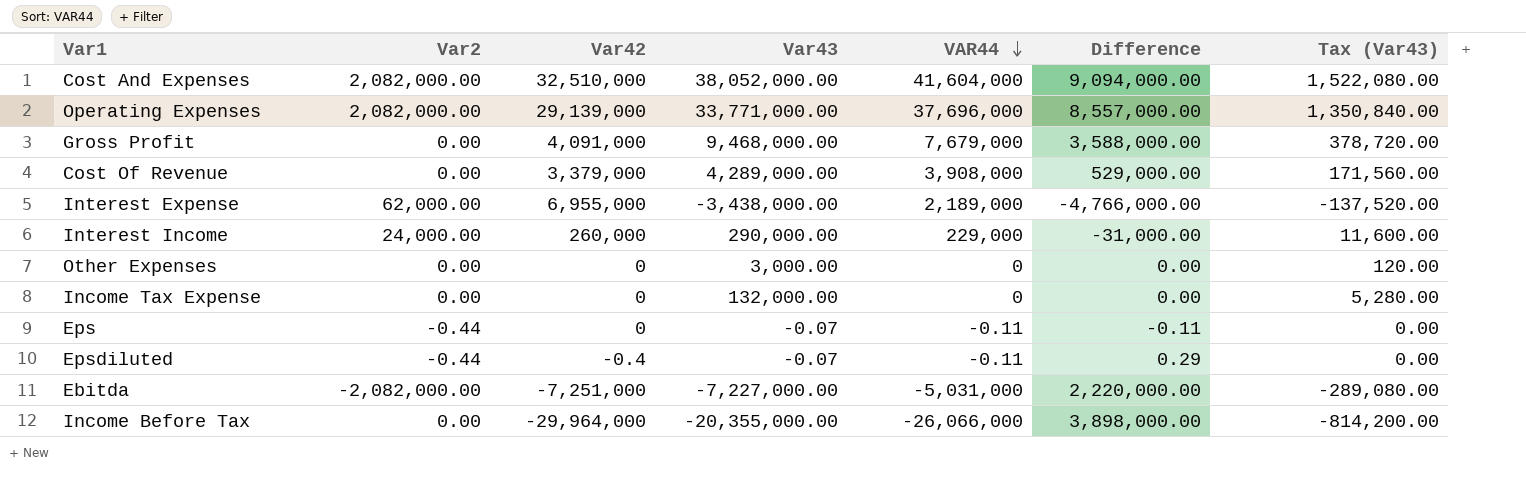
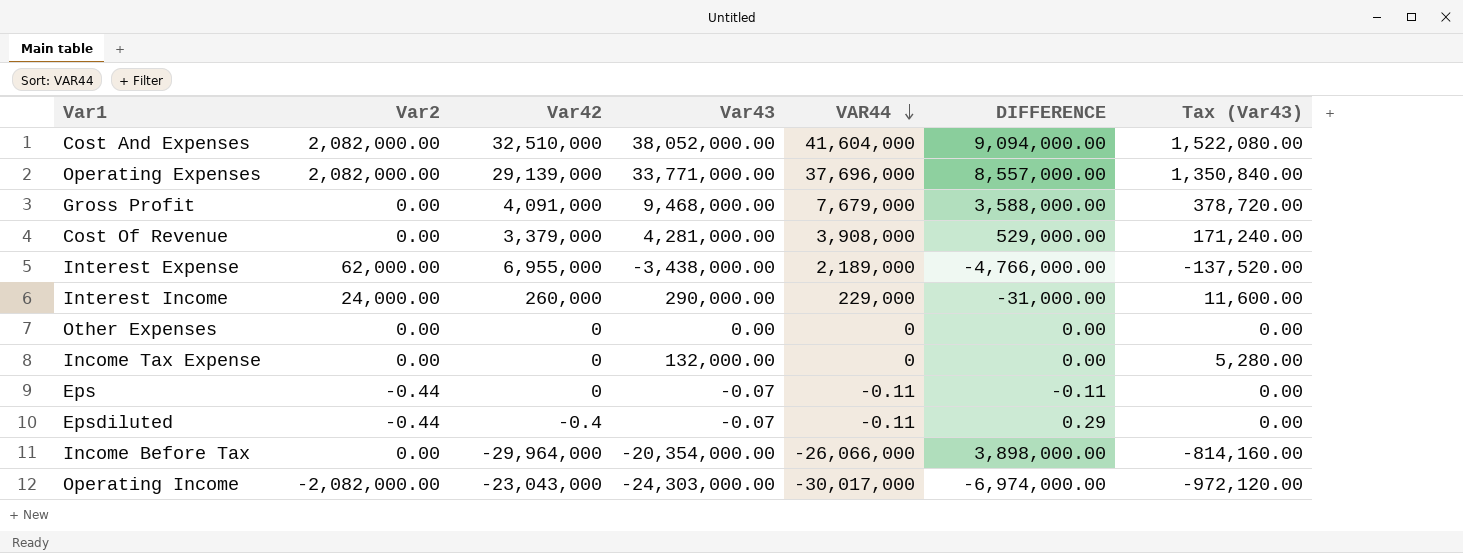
column name: Difference -> DIFFERENCE
row Ebitda: -2,082,000.00 | -7,251,000 | -7,227,000.00 | -5,031,000 | 2,220,000.00 | -289,080.00 -> none
Cost Of Revenue | Var43: 4,289,000.00 -> 4,281,000.00
Cost Of Revenue | Tax (Var43): 171,560.00 -> 171,240.00
Other Expenses | Var43: 3,000.00 -> 0.00
Other Expenses | Tax (Var43): 120.00 -> 0.00
Income Before Tax | Var43: -20,355,000.00 -> -20,354,000.00
Income Before Tax | Tax (Var43): -814,200.00 -> -814,160.00
row Operating Income: none -> -2,082,000.00 | -23,043,000 | -24,303,000.00 | -30,017,000 | -6,974,000.00 | -972,120.00

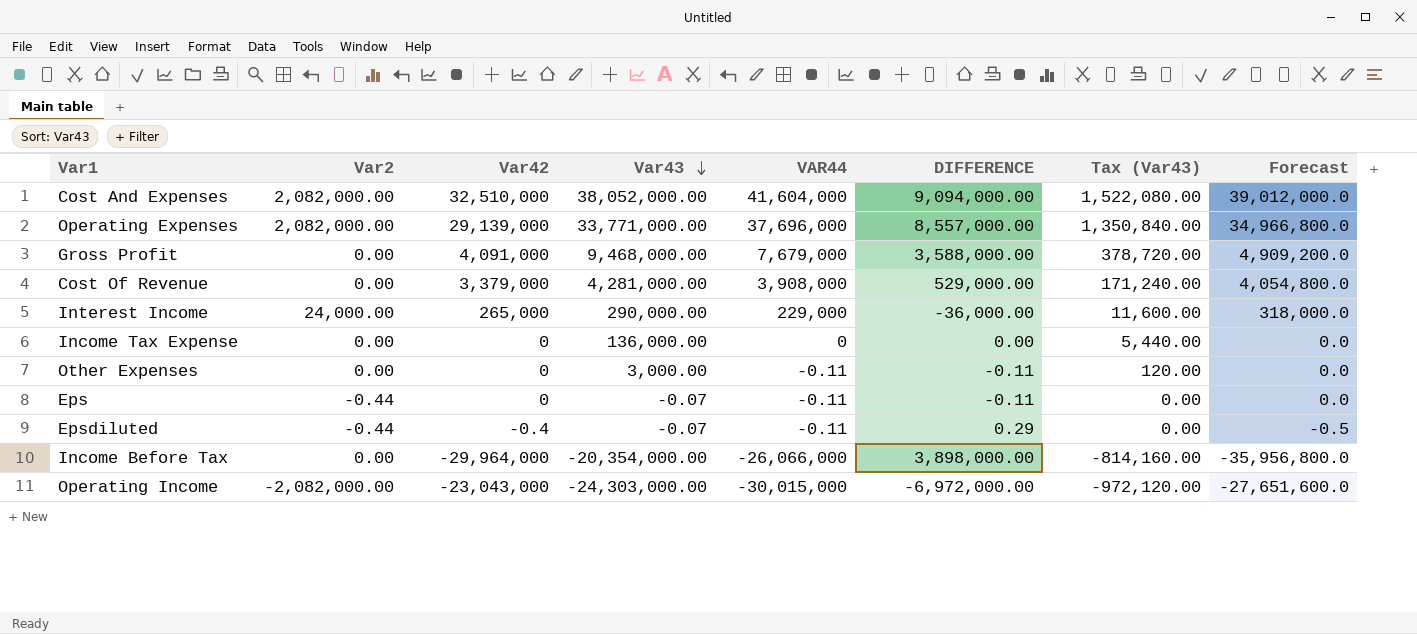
row order: VAR44 descending -> Var43 descending
column Forecast | formula: none -> [Var42] * 1.2
row Interest Expense: 62,000.00 | 6,955,000 | -3,438,000.00 | 2,189,000 | -4,766,000.00 | -137,520.00 -> none
Interest Income | Var42: 260,000 -> 265,000
Interest Income | DIFFERENCE: -31,000.00 -> -36,000.00
Income Tax Expense | Var43: 132,000.00 -> 136,000.00
Income Tax Expense | Tax (Var43): 5,280.00 -> 5,440.00
Other Expenses | Var43: 0.00 -> 3,000.00
Other Expenses | VAR44: 0 -> -0.11
Other Expenses | DIFFERENCE: 0.00 -> -0.11
Other Expenses | Tax (Var43): 0.00 -> 120.00
Operating Income | VAR44: -30,017,000 -> -30,015,000
Operating Income | DIFFERENCE: -6,974,000.00 -> -6,972,000.00

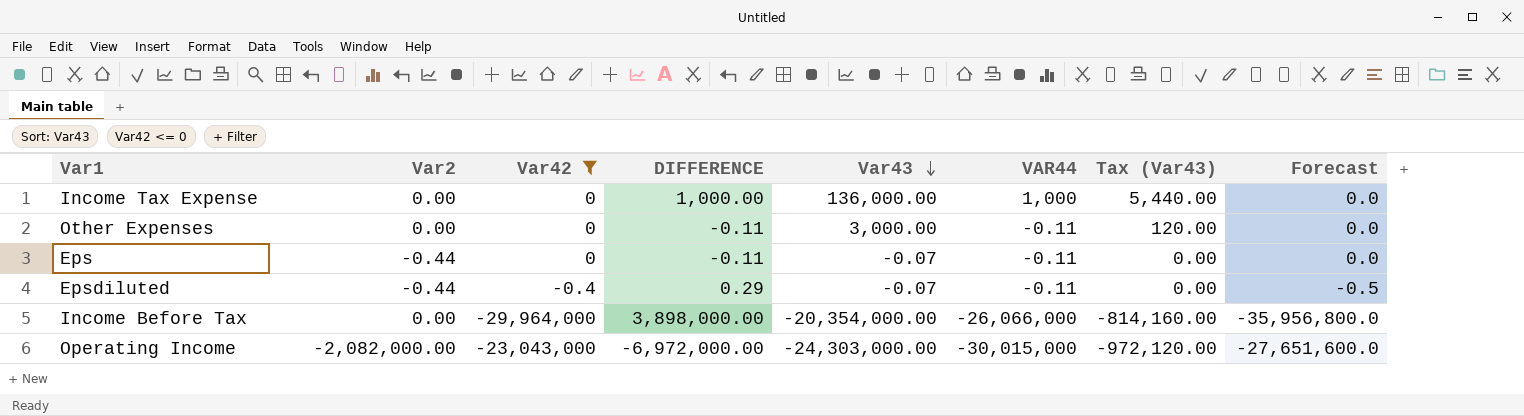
filter: none -> Var42 <= 0
column DIFFERENCE | position: 6 -> 4
Income Tax Expense | DIFFERENCE: 0.00 -> 1,000.00
Income Tax Expense | VAR44: 0 -> 1,000

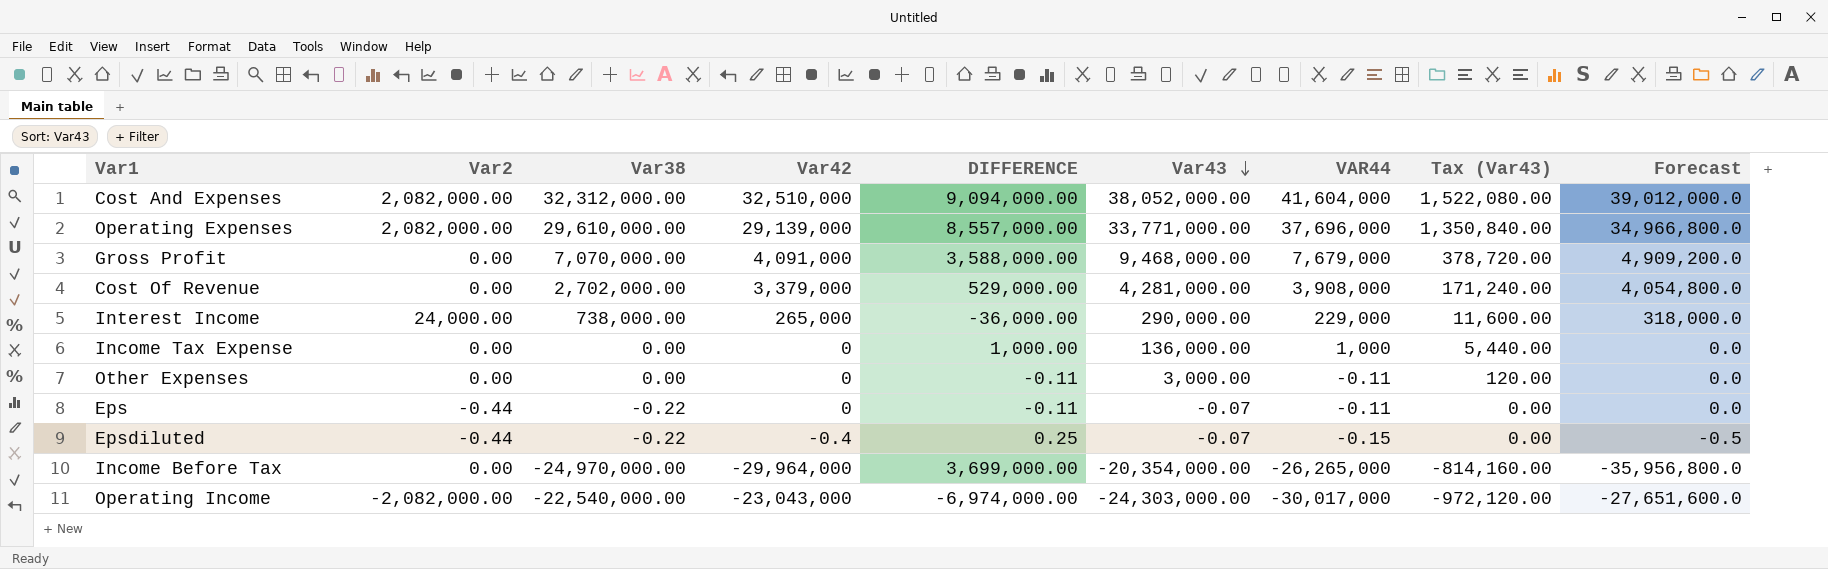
filter: Var42 <= 0 -> none
column Var38 | position: none -> 3
Epsdiluted | DIFFERENCE: 0.29 -> 0.25
Epsdiluted | VAR44: -0.11 -> -0.15
Income Before Tax | DIFFERENCE: 3,898,000.00 -> 3,699,000.00
Income Before Tax | VAR44: -26,066,000 -> -26,265,000
Operating Income | DIFFERENCE: -6,972,000.00 -> -6,974,000.00
Operating Income | VAR44: -30,015,000 -> -30,017,000

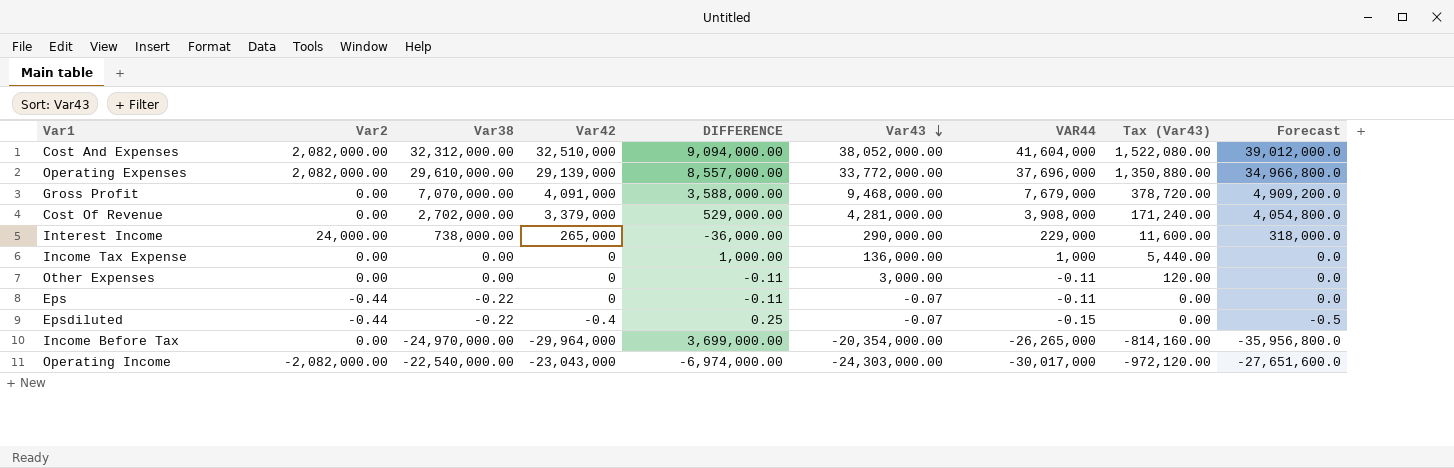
Operating Expenses | Var43: 33,771,000.00 -> 33,772,000.00
Operating Expenses | Tax (Var43): 1,350,840.00 -> 1,350,880.00

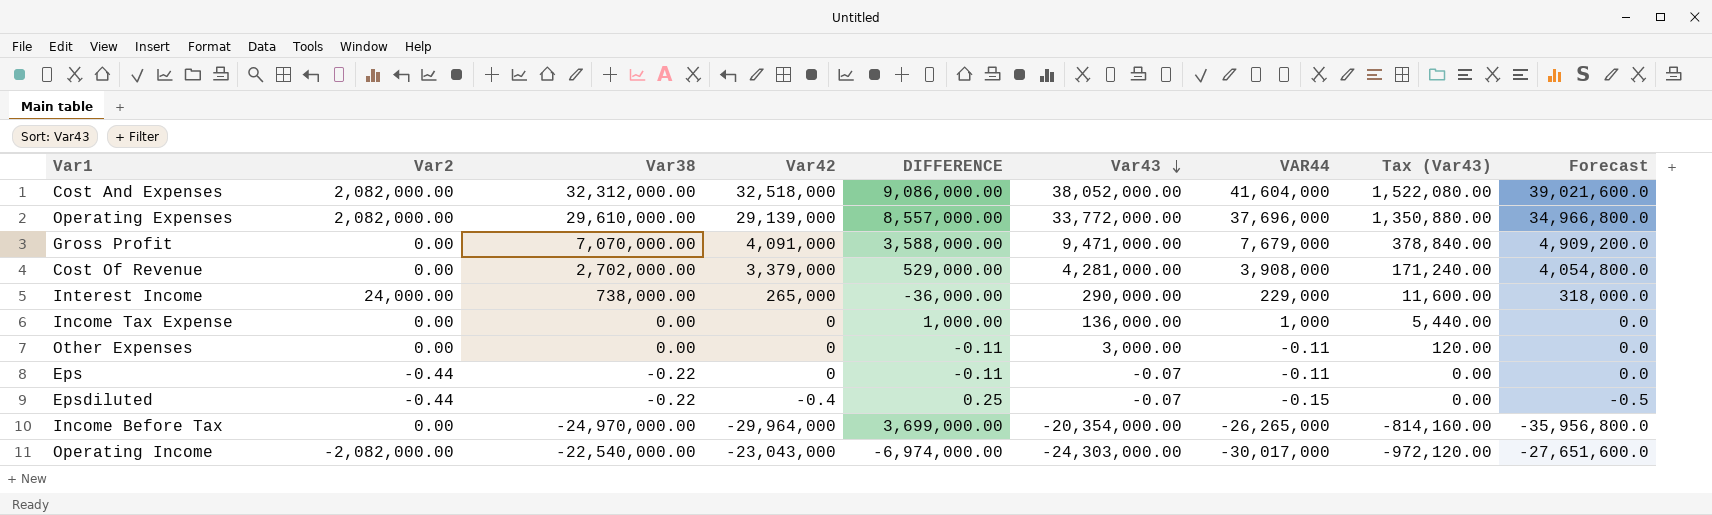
Cost And Expenses | Var42: 32,510,000 -> 32,518,000
Cost And Expenses | DIFFERENCE: 9,094,000.00 -> 9,086,000.00
Cost And Expenses | Forecast: 39,012,000.0 -> 39,021,600.0
Gross Profit | Var43: 9,468,000.00 -> 9,471,000.00
Gross Profit | Tax (Var43): 378,720.00 -> 378,840.00

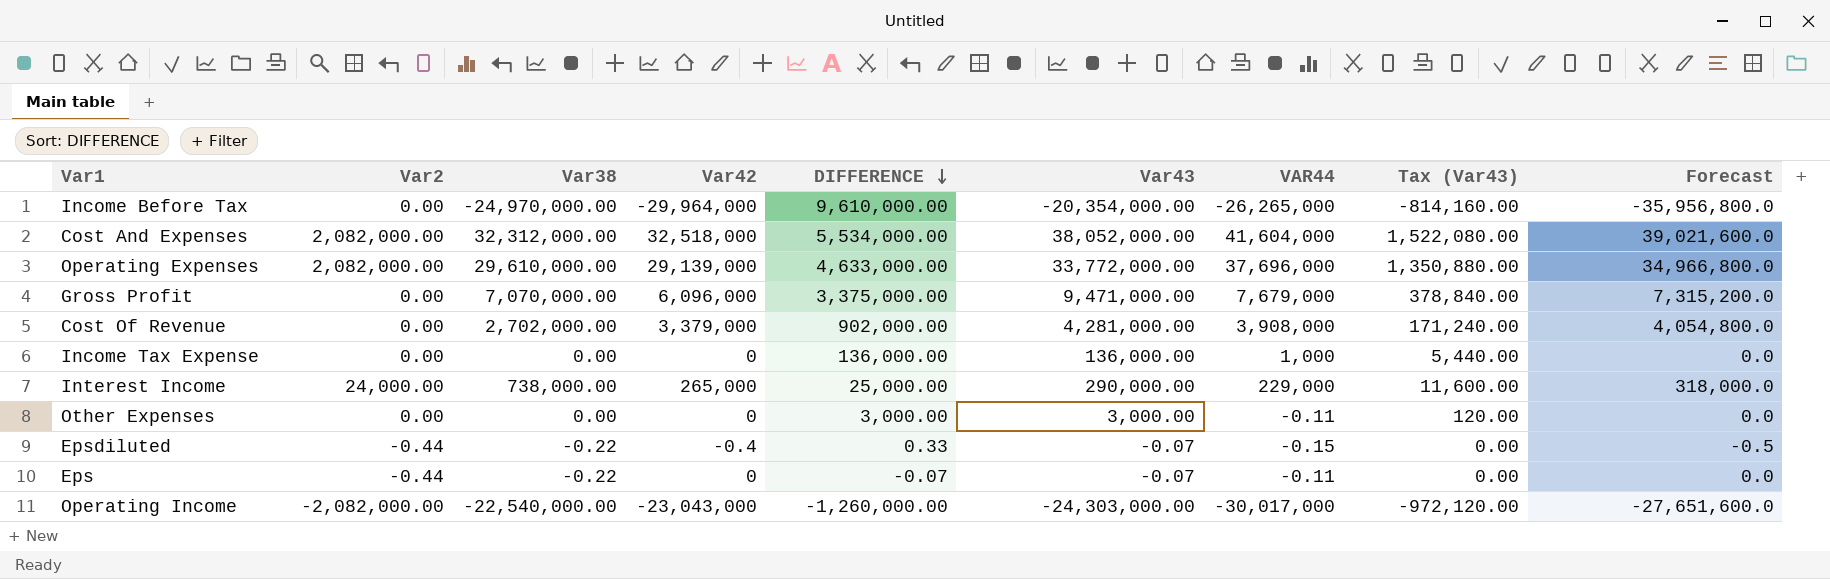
row order: Var43 descending -> DIFFERENCE descending
column DIFFERENCE | formula: [VAR44] - [Var42] -> [Var43] - [Var42]
Gross Profit | Var42: 4,091,000 -> 6,096,000
Gross Profit | Forecast: 4,909,200.0 -> 7,315,200.0

